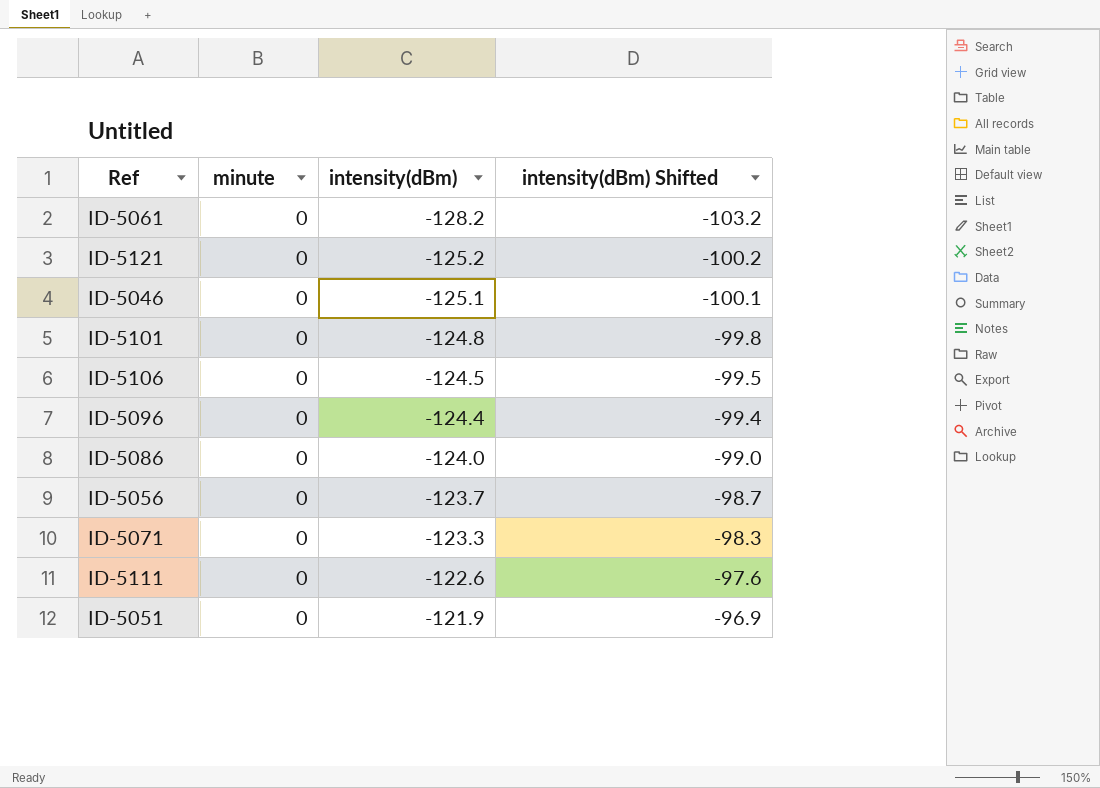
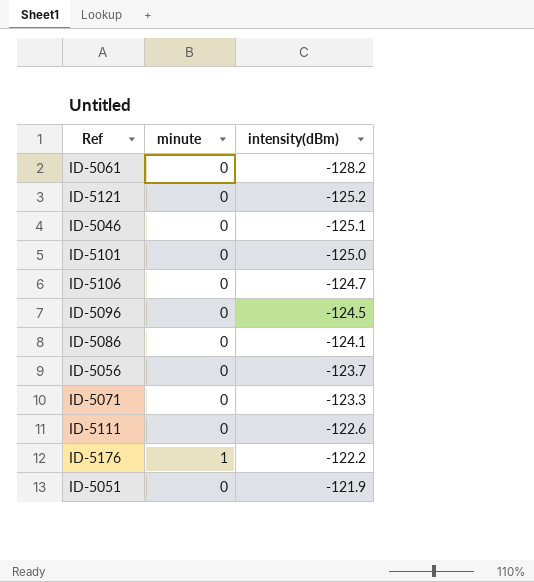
column intensity(dBm) Shifted | formula: [intensity(dBm)] + 25 -> none
ID-5101 | intensity(dBm): -124.8 -> -125.0
ID-5106 | intensity(dBm): -124.5 -> -124.7
ID-5096 | intensity(dBm): -124.4 -> -124.5
ID-5086 | intensity(dBm): -124.0 -> -124.1
row ID-5176: none -> 1 | -122.2

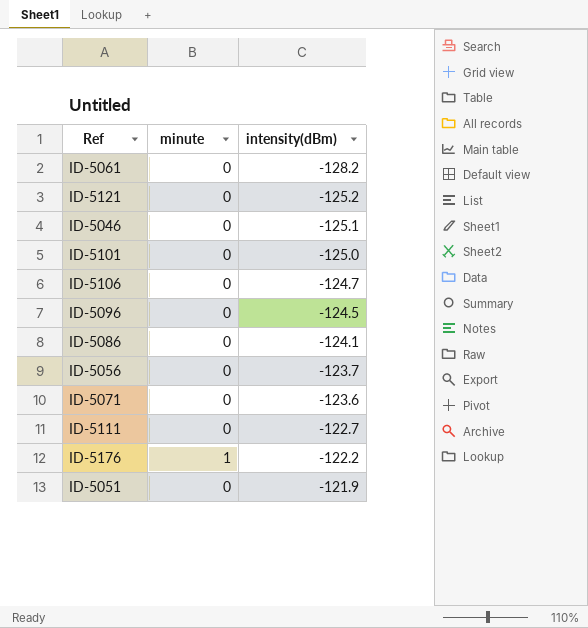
ID-5071 | intensity(dBm): -123.3 -> -123.6
ID-5111 | intensity(dBm): -122.6 -> -122.7

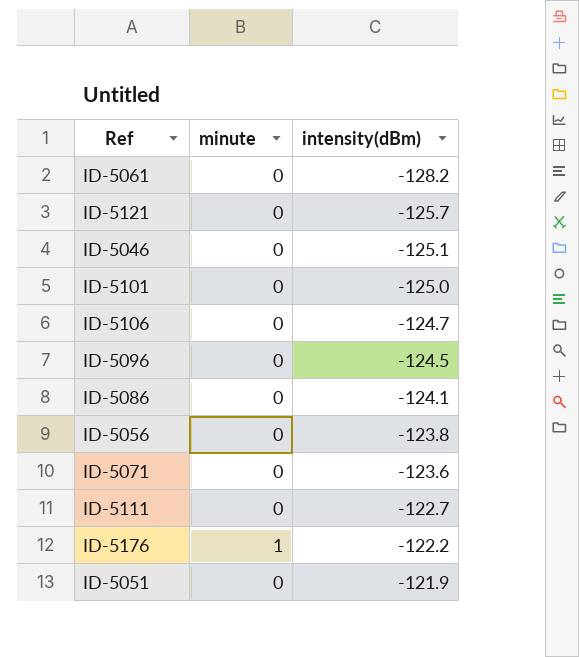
ID-5121 | intensity(dBm): -125.2 -> -125.7
ID-5056 | intensity(dBm): -123.7 -> -123.8

